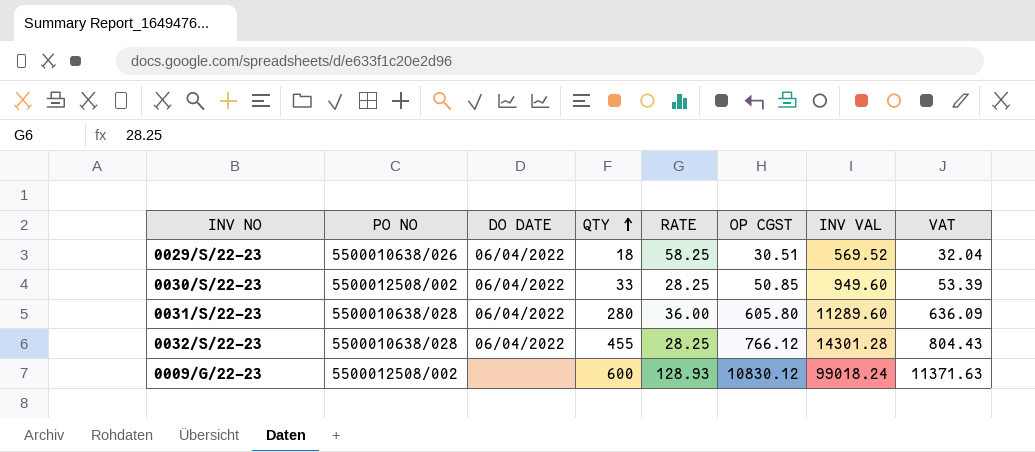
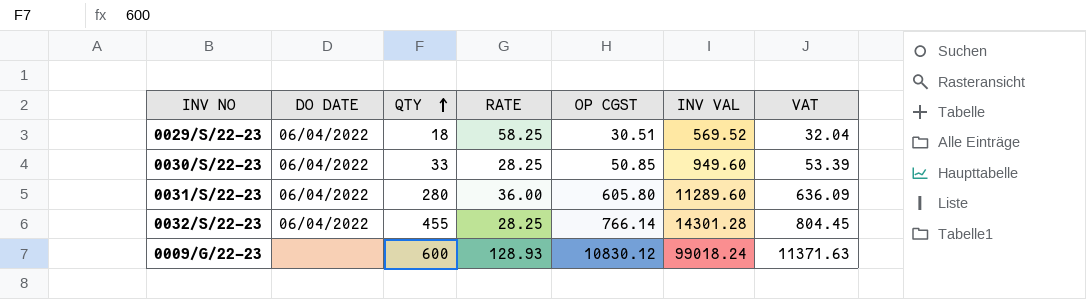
column PO NO | position: 2 -> none
0032/S/22-23 | OP CGST: 766.12 -> 766.14
0032/S/22-23 | VAT: 804.43 -> 804.45

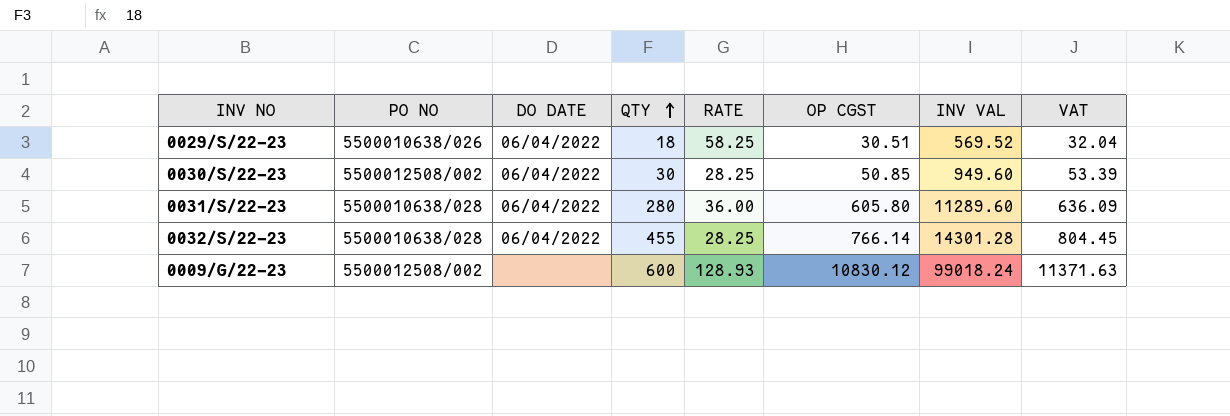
column PO NO | position: none -> 2
0030/S/22-23 | QTY: 33 -> 30

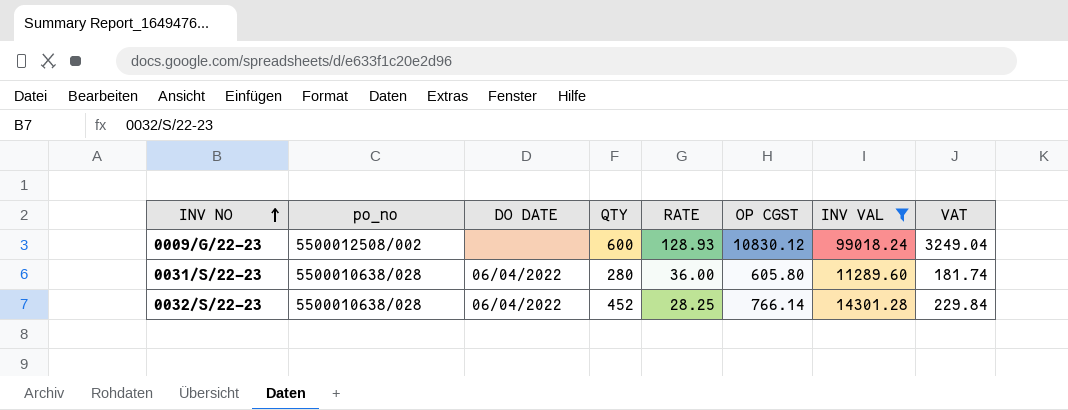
filter: none -> INV VAL >= 11289.60
row order: QTY ascending -> INV NO ascending
column name: PO NO -> po_no
column VAT | formula: [OP CGST] * 1.05 -> [OP CGST] * 0.3
0032/S/22-23 | QTY: 455 -> 452

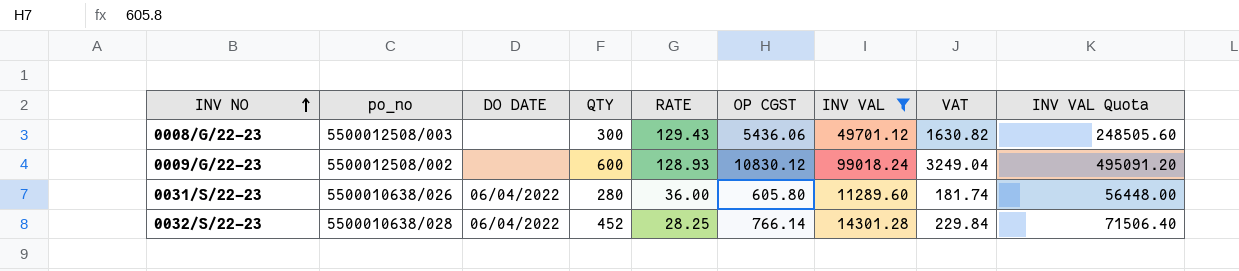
column INV VAL Quota | formula: none -> [INV VAL] * 5
row 0008/G/22-23: none -> 5500012508/003 | none | 300 | 129.43 | 5436.06 | 49701.12 | 1630.82 | 248505.60
0031/S/22-23 | po_no: 5500010638/028 -> 5500010638/026

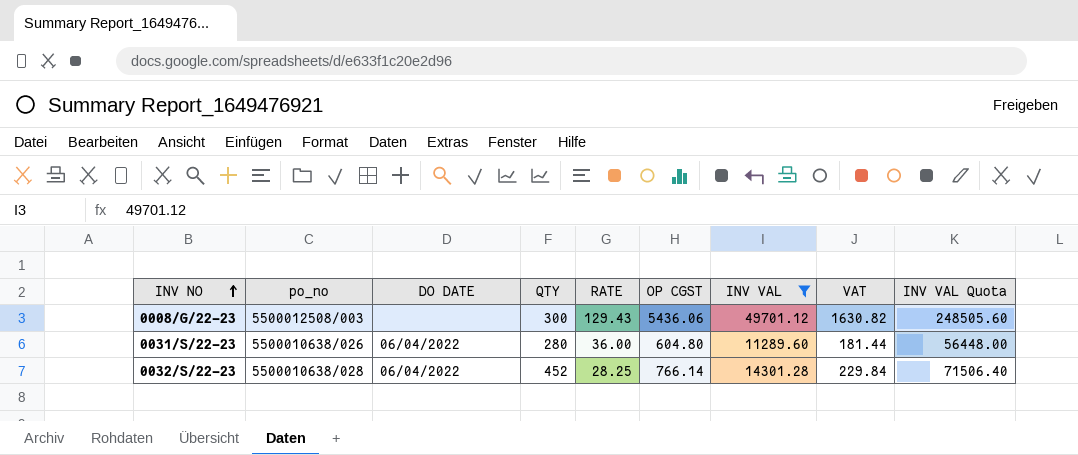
row 0009/G/22-23: 5500012508/002 | none | 600 | 128.93 | 10830.12 | 99018.24 | 3249.04 | 495091.20 -> none
0031/S/22-23 | OP CGST: 605.80 -> 604.80
0031/S/22-23 | VAT: 181.74 -> 181.44

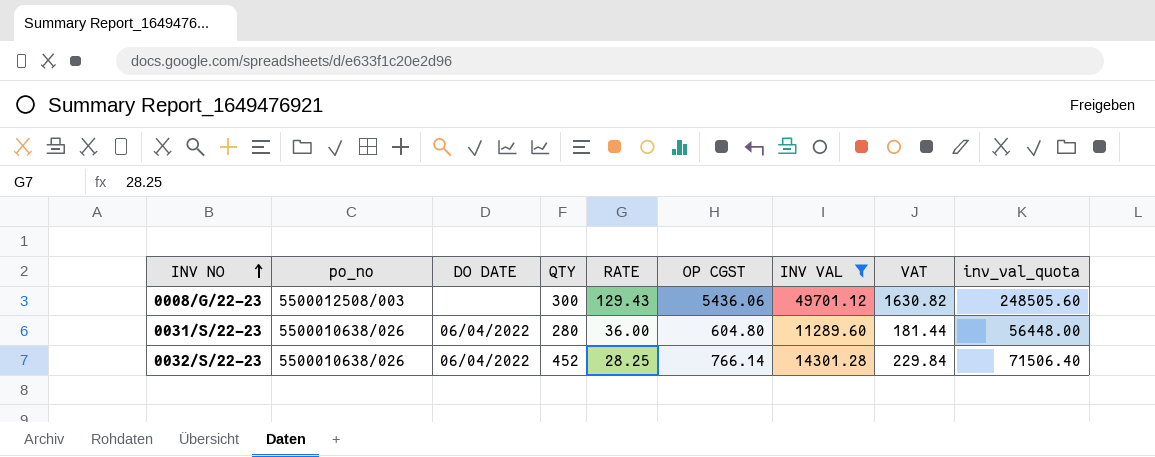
column name: INV VAL Quota -> inv_val_quota
0032/S/22-23 | po_no: 5500010638/028 -> 5500010638/026

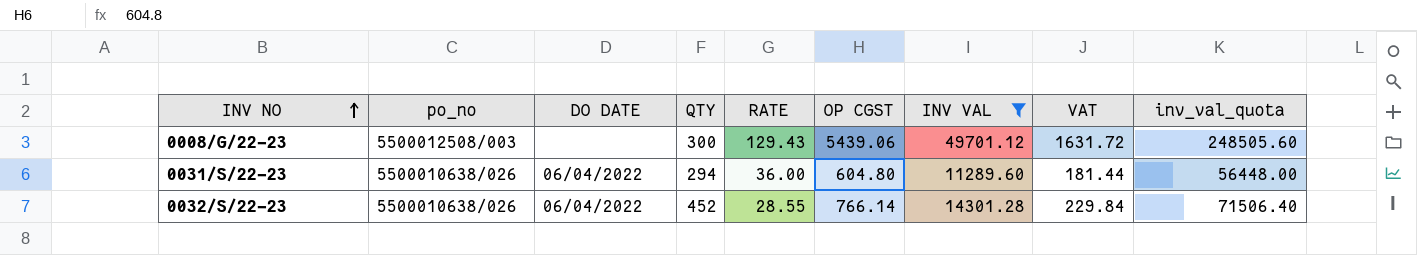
0008/G/22-23 | OP CGST: 5436.06 -> 5439.06
0008/G/22-23 | VAT: 1630.82 -> 1631.72
0031/S/22-23 | QTY: 280 -> 294
0032/S/22-23 | RATE: 28.25 -> 28.55

